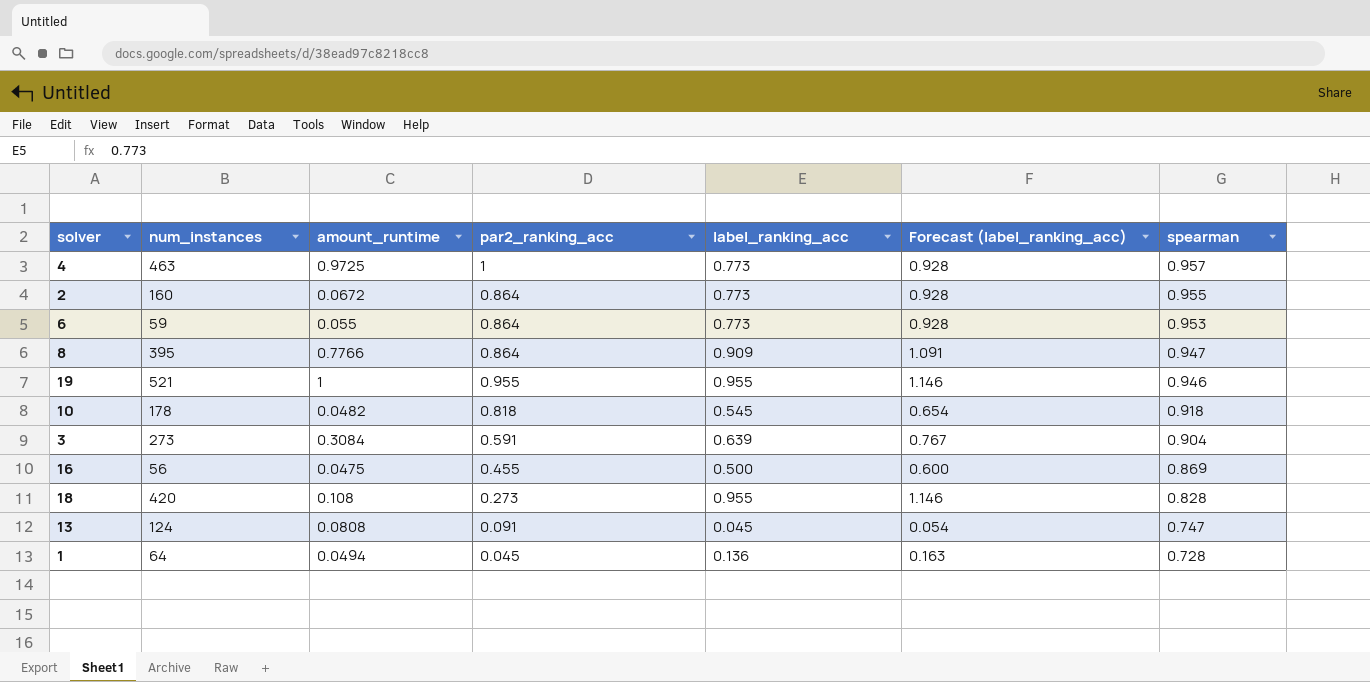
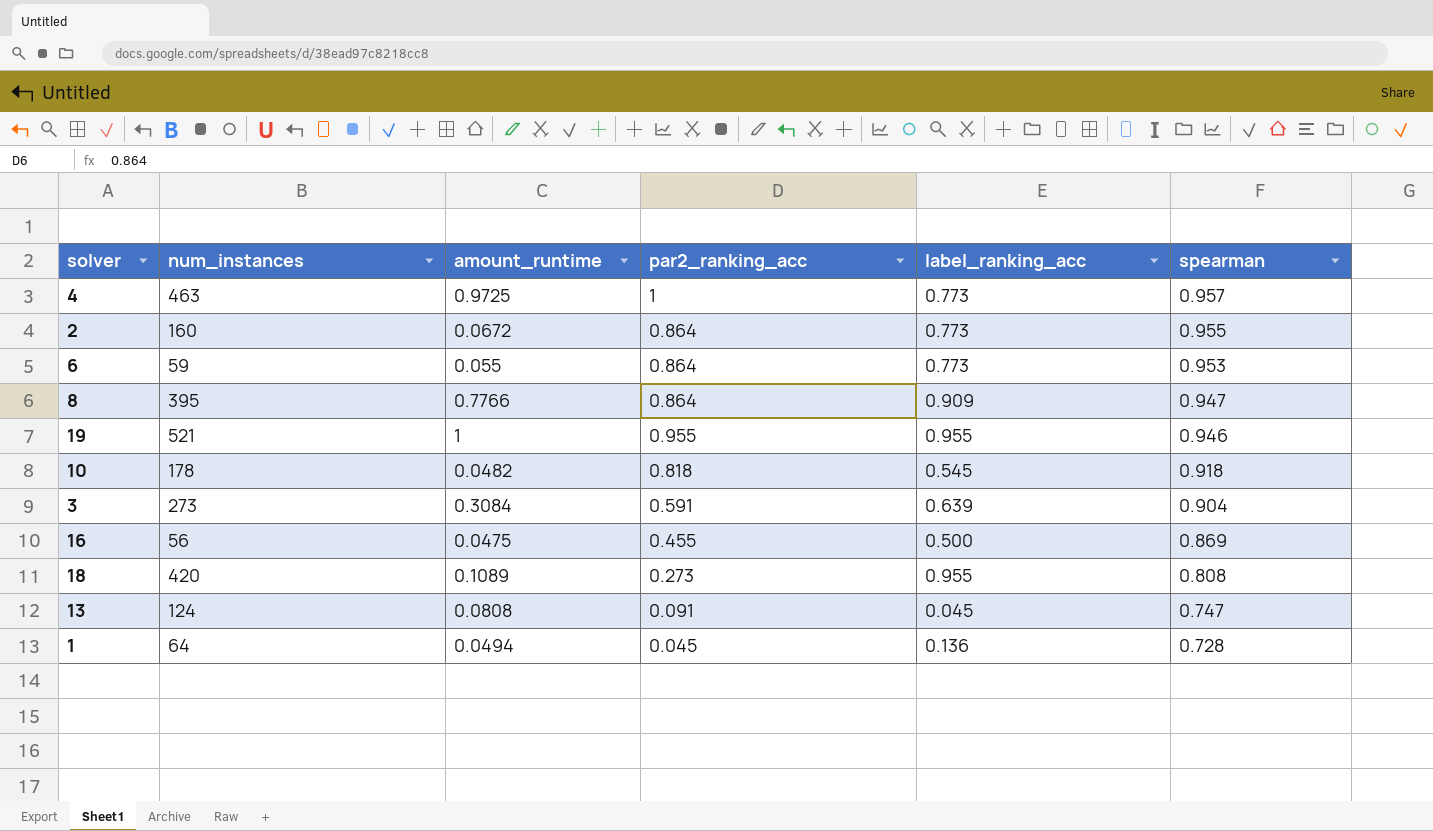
column Forecast (label_ranking_acc) | formula: [label_ranking_acc] * 1.2 -> none
18 | amount_runtime: 0.108 -> 0.1089
18 | spearman: 0.828 -> 0.808

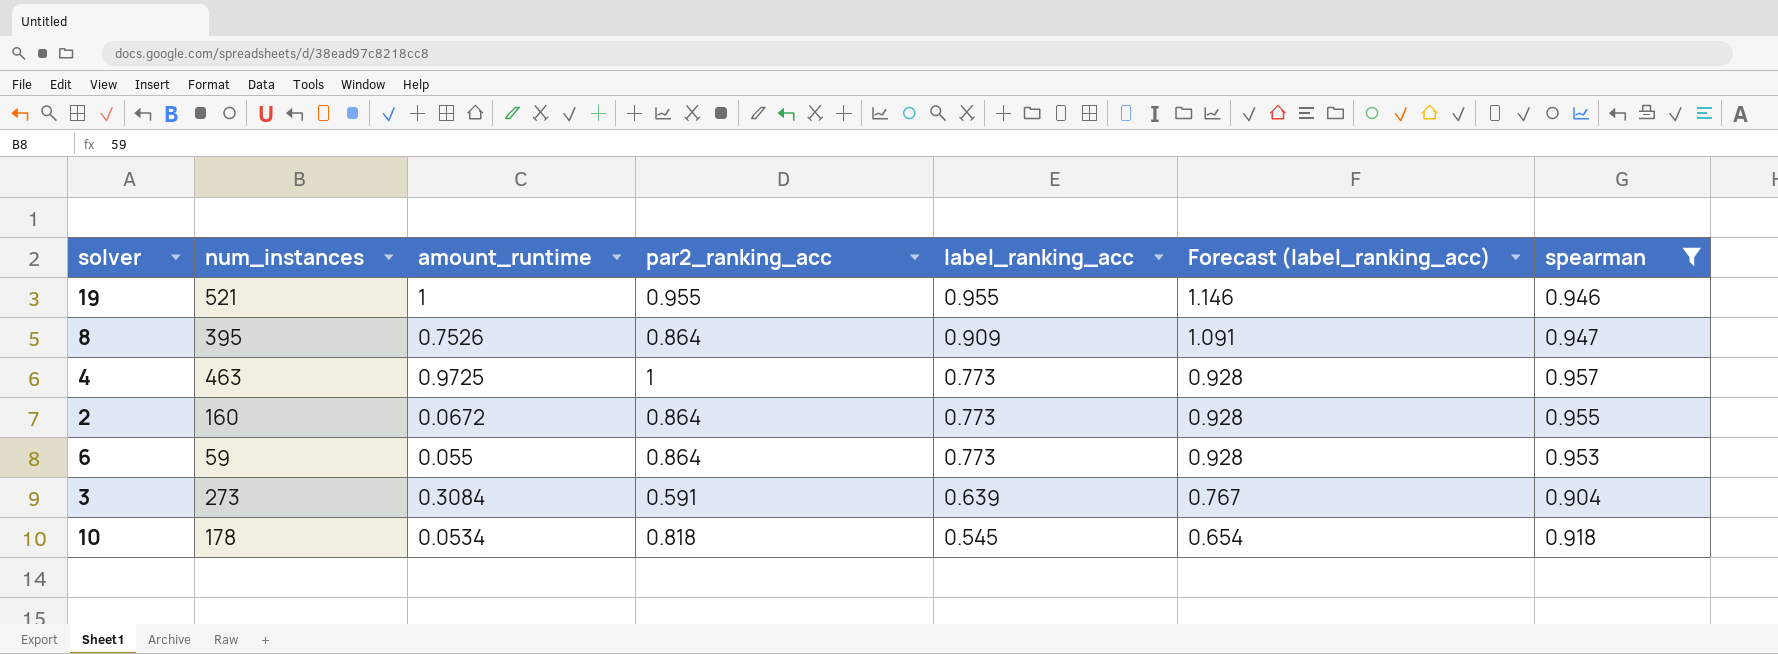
filter: none -> spearman >= 0.904
row order: spearman descending -> label_ranking_acc descending
column Forecast (label_ranking_acc) | formula: none -> [label_ranking_acc] * 1.2
8 | amount_runtime: 0.7766 -> 0.7526
10 | amount_runtime: 0.0482 -> 0.0534

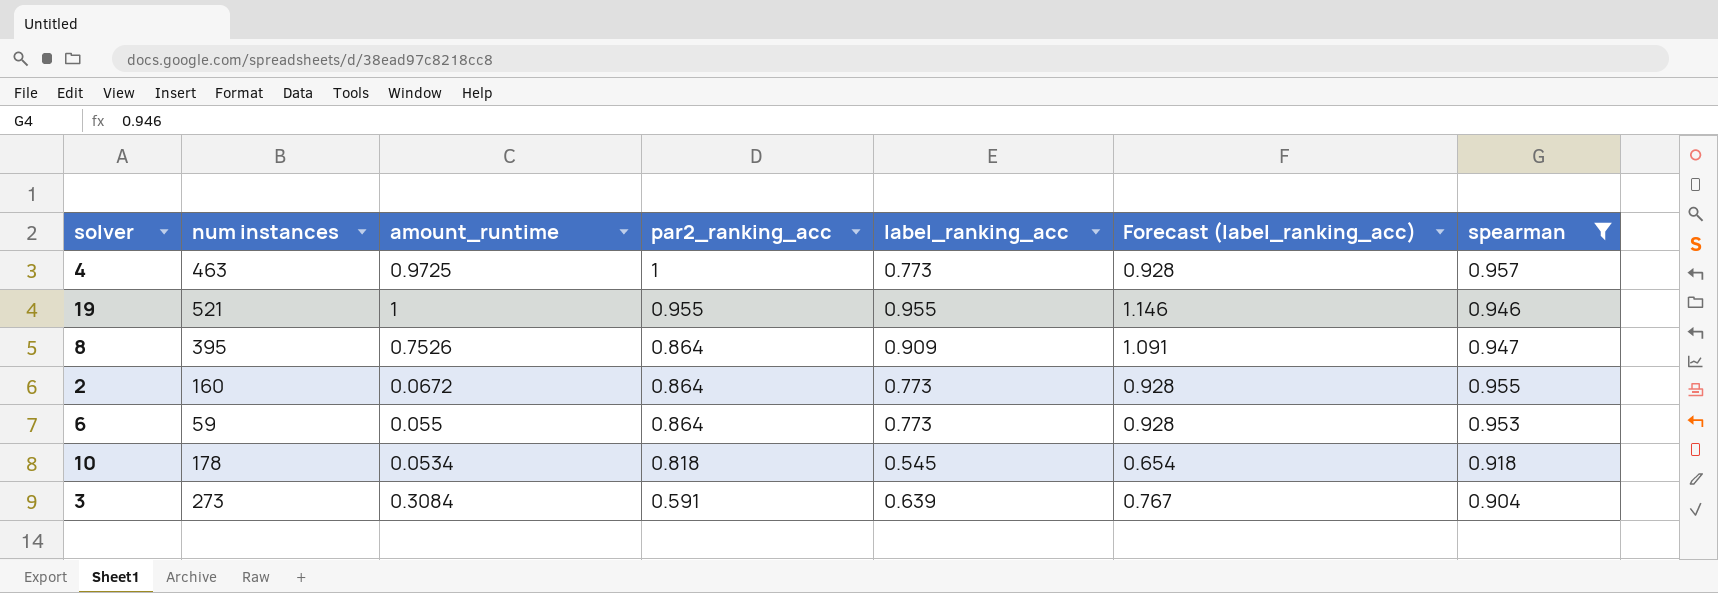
row order: label_ranking_acc descending -> par2_ranking_acc descending
column name: num_instances -> num instances

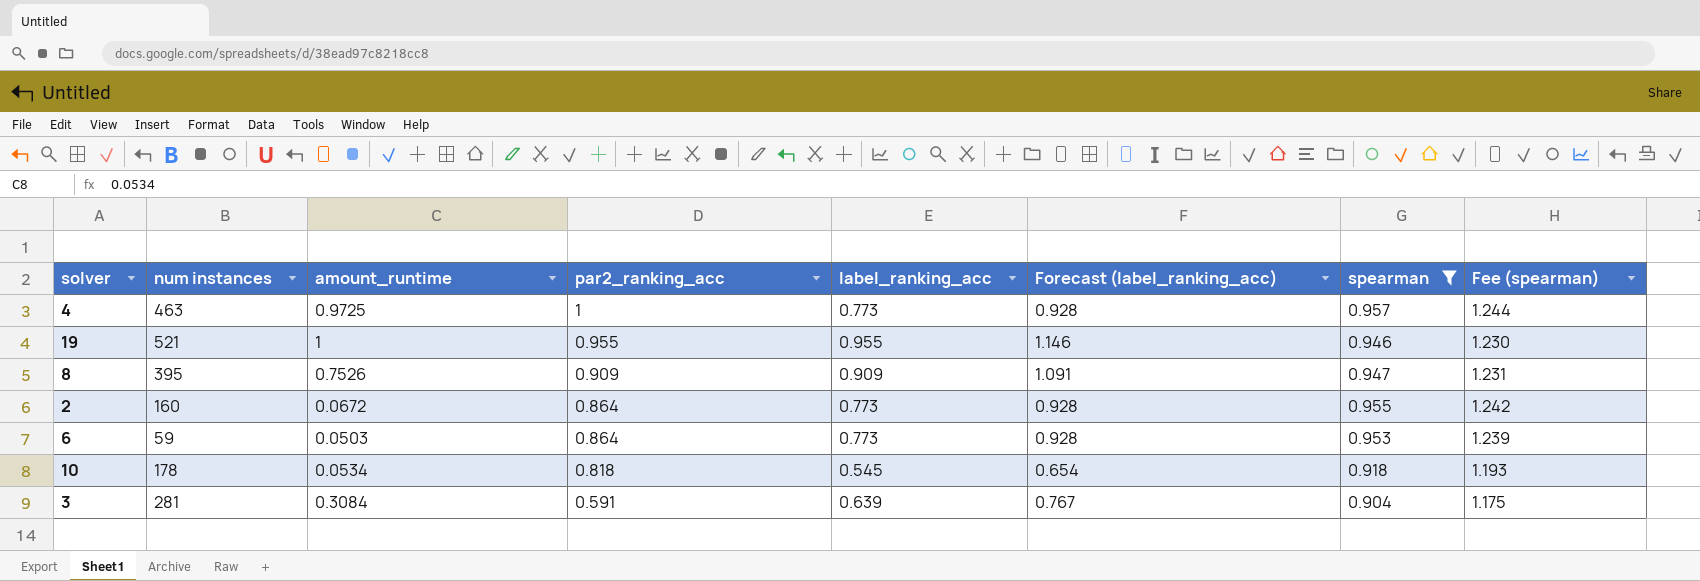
column Fee (spearman) | formula: none -> [spearman] * 1.3
8 | par2_ranking_acc: 0.864 -> 0.909
6 | amount_runtime: 0.055 -> 0.0503
3 | num instances: 273 -> 281

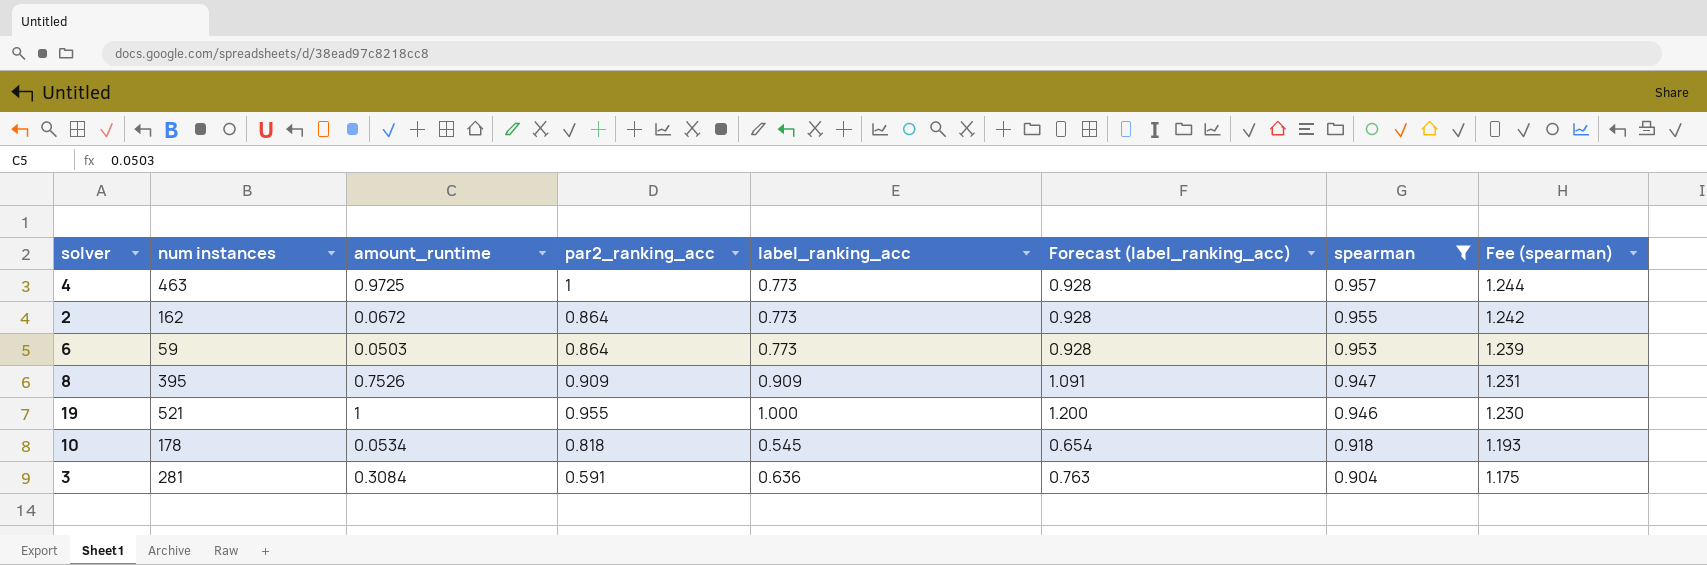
row order: par2_ranking_acc descending -> spearman descending
2 | num instances: 160 -> 162
19 | label_ranking_acc: 0.955 -> 1.000
19 | Forecast (label_ranking_acc): 1.146 -> 1.200
3 | label_ranking_acc: 0.639 -> 0.636
3 | Forecast (label_ranking_acc): 0.767 -> 0.763

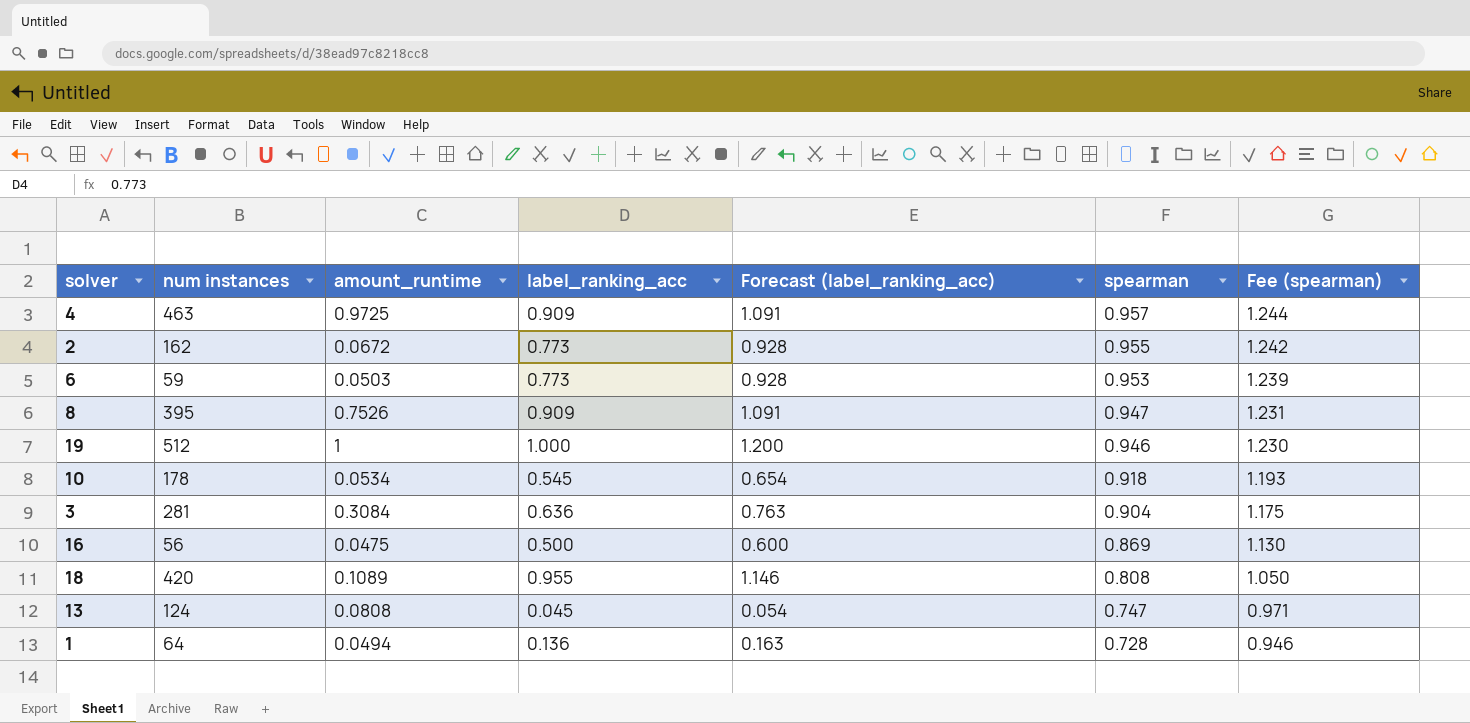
filter: spearman >= 0.904 -> none
column par2_ranking_acc | position: 4 -> none
4 | label_ranking_acc: 0.773 -> 0.909
4 | Forecast (label_ranking_acc): 0.928 -> 1.091
19 | num instances: 521 -> 512

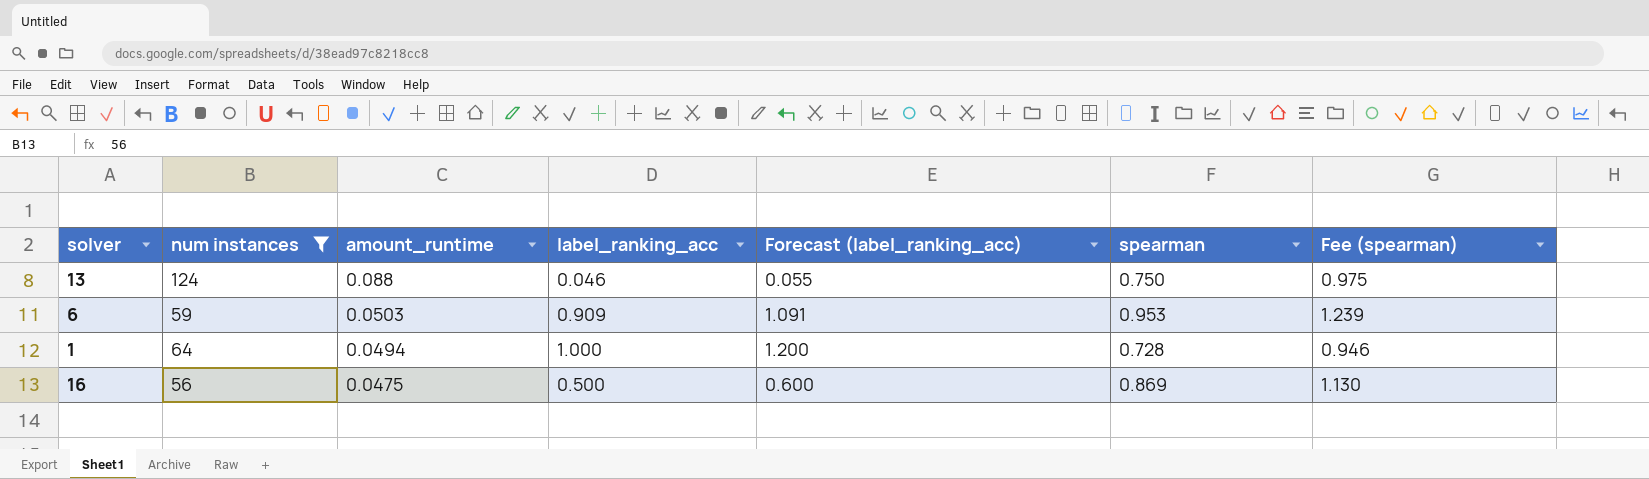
filter: none -> num instances <= 124
row order: spearman descending -> amount_runtime descending
13 | amount_runtime: 0.0808 -> 0.088
13 | label_ranking_acc: 0.045 -> 0.046
13 | Forecast (label_ranking_acc): 0.054 -> 0.055
13 | spearman: 0.747 -> 0.750
13 | Fee (spearman): 0.971 -> 0.975
6 | label_ranking_acc: 0.773 -> 0.909
6 | Forecast (label_ranking_acc): 0.928 -> 1.091
1 | label_ranking_acc: 0.136 -> 1.000
1 | Forecast (label_ranking_acc): 0.163 -> 1.200

